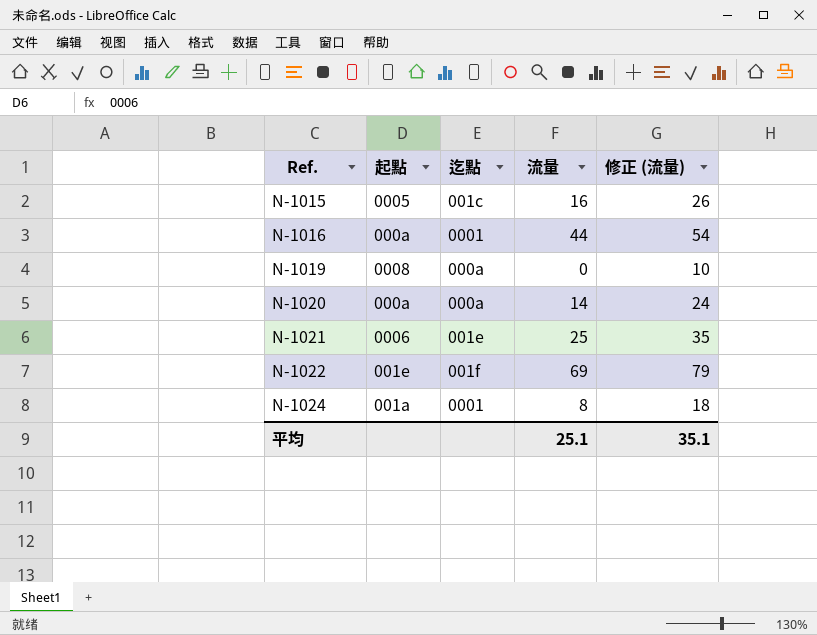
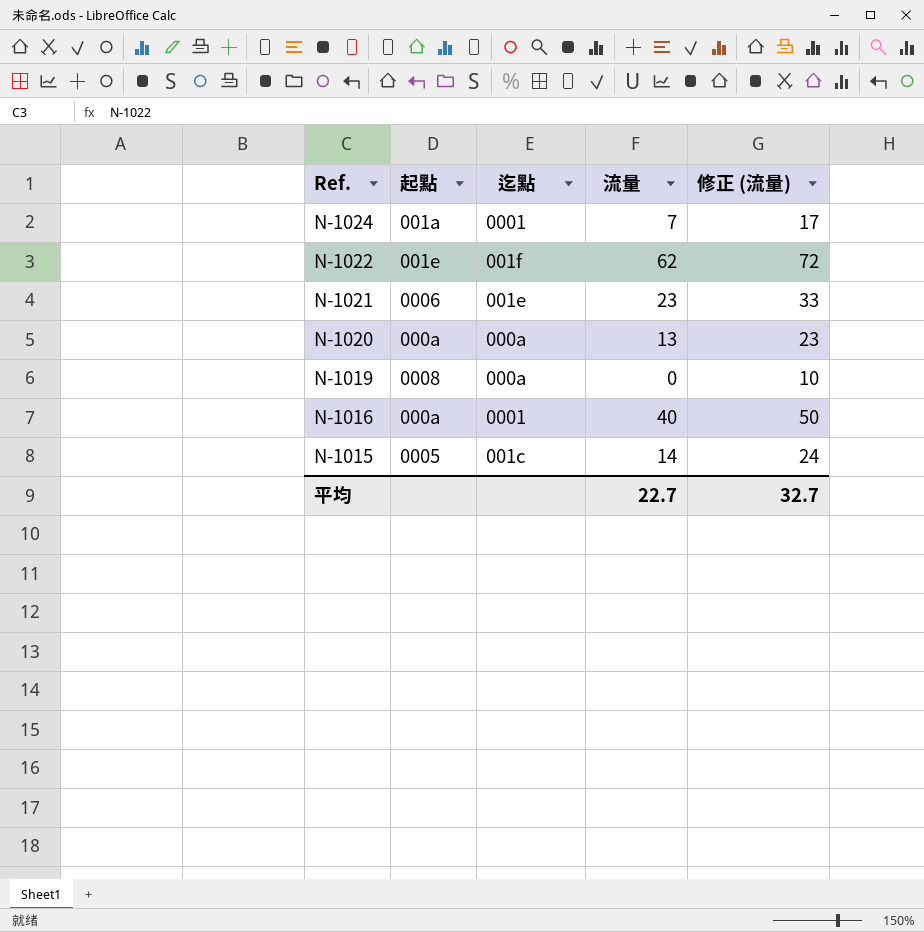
row order: Ref. ascending -> Ref. descending
N-1024 | 流量: 8 -> 7
N-1024 | 修正 (流量): 18 -> 17
N-1022 | 流量: 69 -> 62
N-1022 | 修正 (流量): 79 -> 72
N-1021 | 流量: 25 -> 23
N-1021 | 修正 (流量): 35 -> 33
N-1020 | 流量: 14 -> 13
N-1020 | 修正 (流量): 24 -> 23
N-1016 | 流量: 44 -> 40
N-1016 | 修正 (流量): 54 -> 50
N-1015 | 流量: 16 -> 14
N-1015 | 修正 (流量): 26 -> 24
平均 | 流量: 25.1 -> 22.7
平均 | 修正 (流量): 35.1 -> 32.7

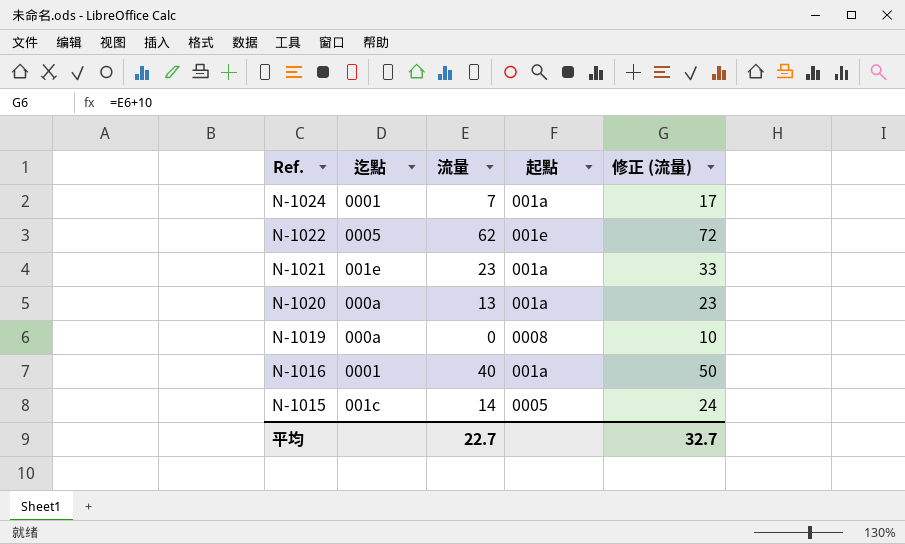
column 起點 | position: 2 -> 4
N-1022 | 迄點: 001f -> 0005
N-1021 | 起點: 0006 -> 001a
N-1020 | 起點: 000a -> 001a
N-1016 | 起點: 000a -> 001a

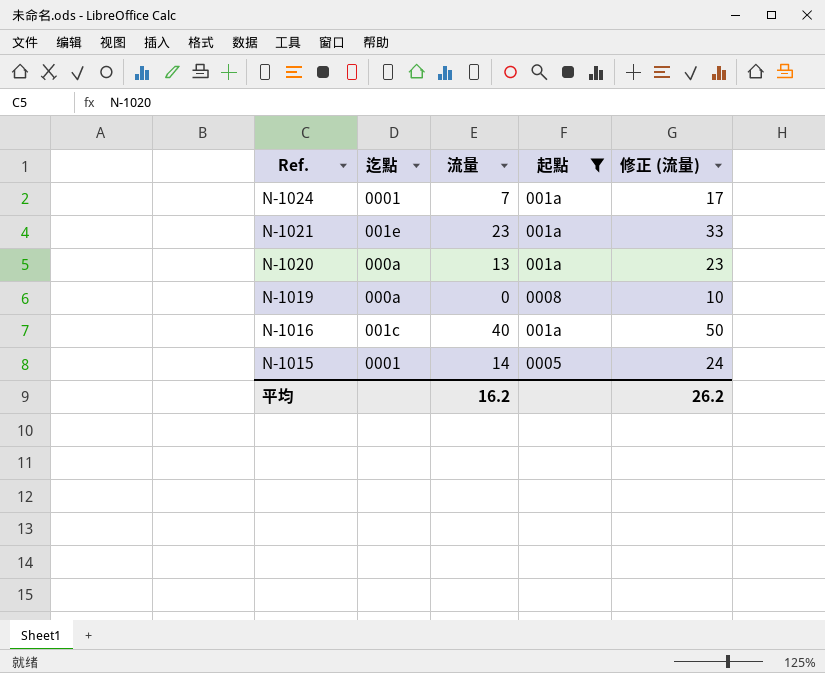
filter: none -> 起點 != 001e
N-1016 | 迄點: 0001 -> 001c
N-1015 | 迄點: 001c -> 0001
平均 | 流量: 22.7 -> 16.2
平均 | 修正 (流量): 32.7 -> 26.2

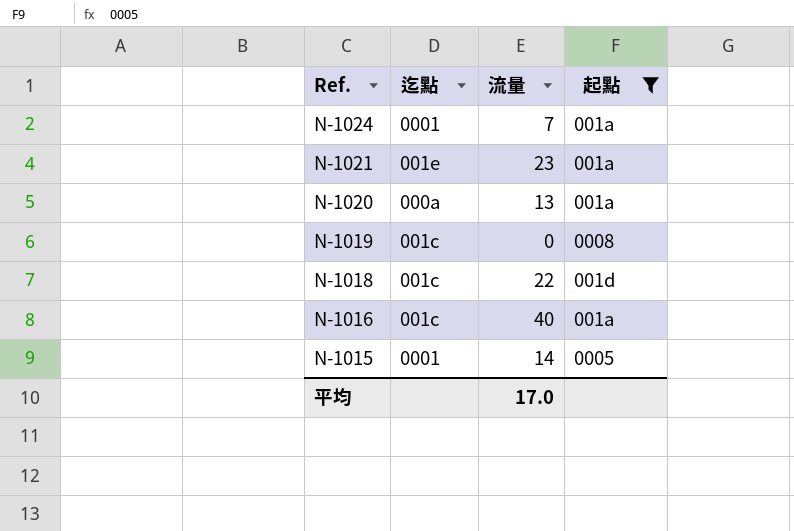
column 修正 (流量) | formula: [流量] + 10 -> none
N-1019 | 迄點: 000a -> 001c
row N-1018: none -> 001c | 22 | 001d
平均 | 流量: 16.2 -> 17.0

